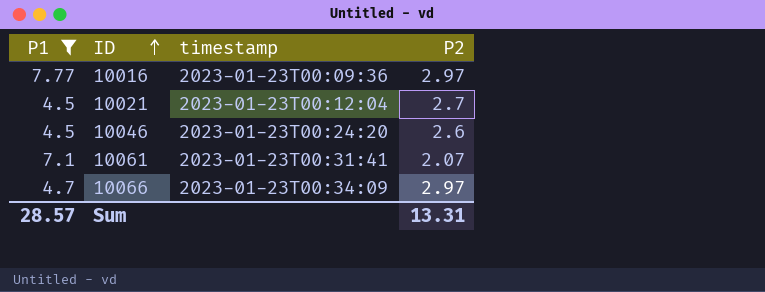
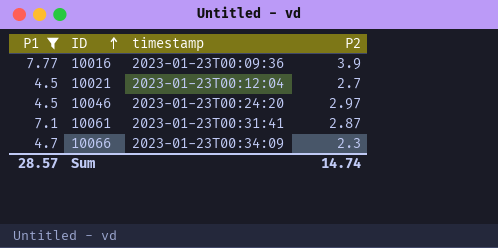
10016 | P2: 2.97 -> 3.9
10046 | P2: 2.6 -> 2.97
10061 | P2: 2.07 -> 2.87
10066 | P2: 2.97 -> 2.3
Sum | P2: 13.31 -> 14.74

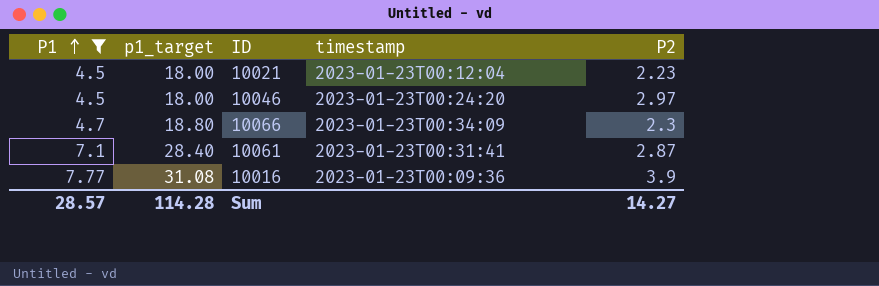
row order: ID ascending -> P1 ascending
column p1_target | formula: none -> [P1] * 4
10021 | P2: 2.7 -> 2.23
Sum | P2: 14.74 -> 14.27

